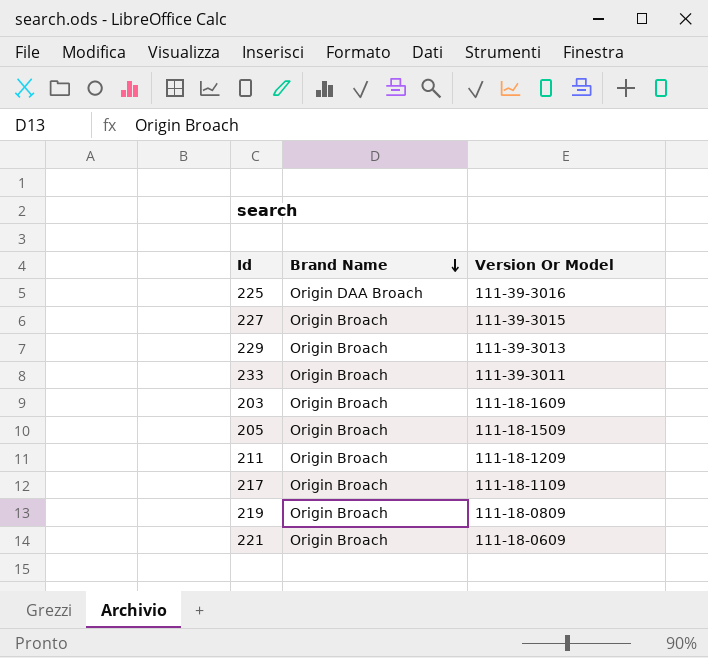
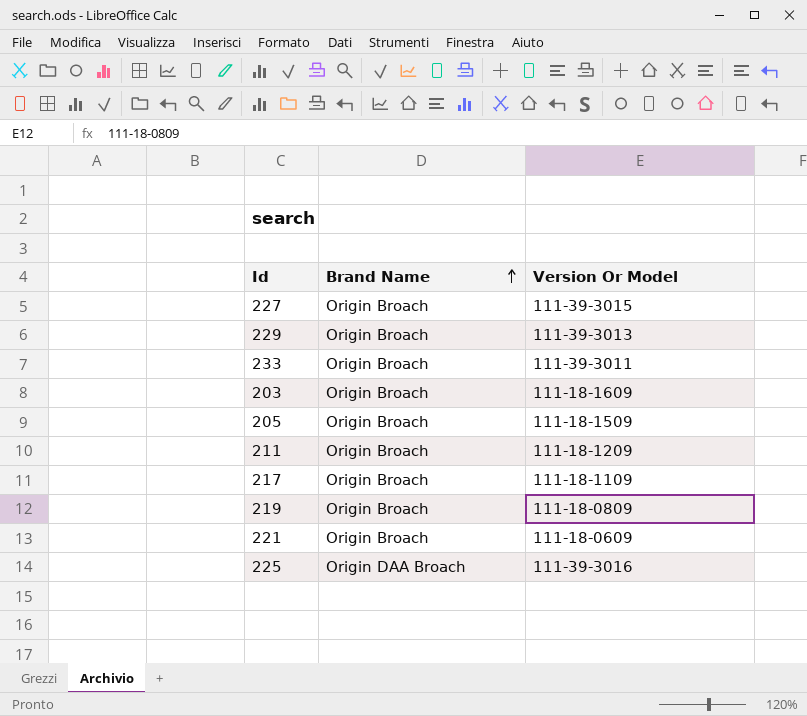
row order: Brand Name descending -> Brand Name ascending

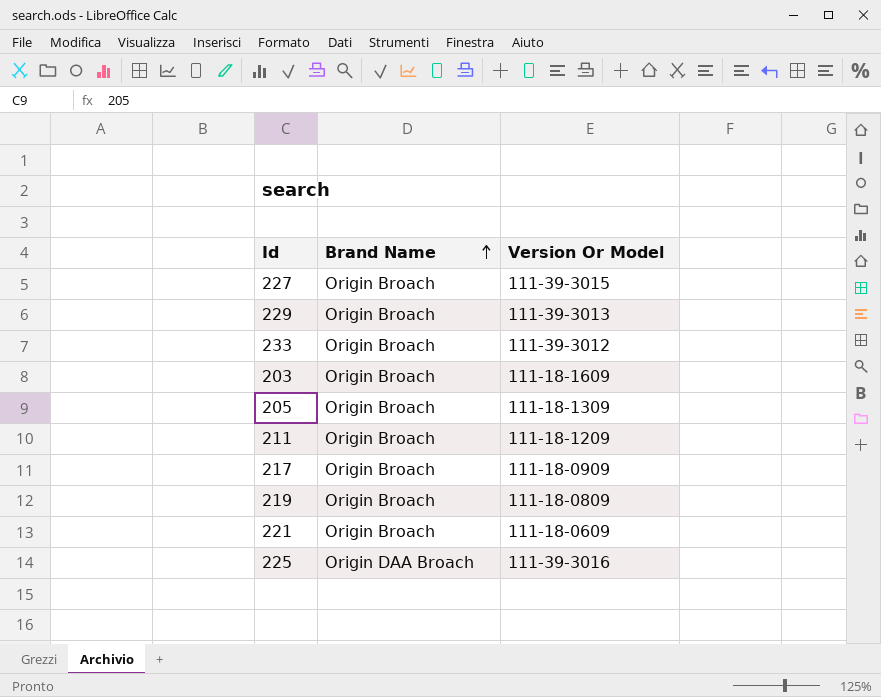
233 | Version Or Model: 111-39-3011 -> 111-39-3012
205 | Version Or Model: 111-18-1509 -> 111-18-1309
217 | Version Or Model: 111-18-1109 -> 111-18-0909

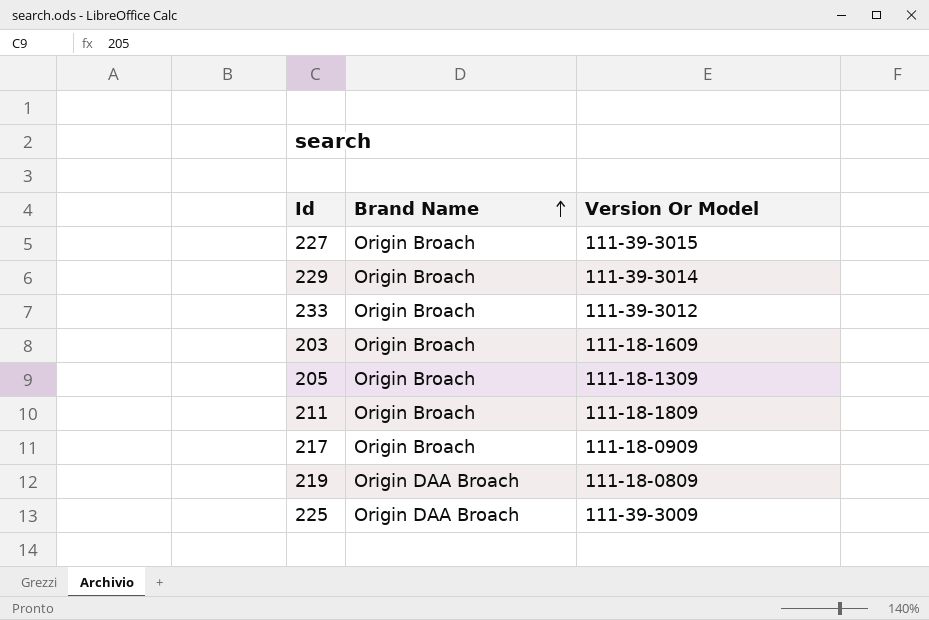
row 221: Origin Broach | 111-18-0609 -> none
229 | Version Or Model: 111-39-3013 -> 111-39-3014
211 | Version Or Model: 111-18-1209 -> 111-18-1809
219 | Brand Name: Origin Broach -> Origin DAA Broach
225 | Version Or Model: 111-39-3016 -> 111-39-3009

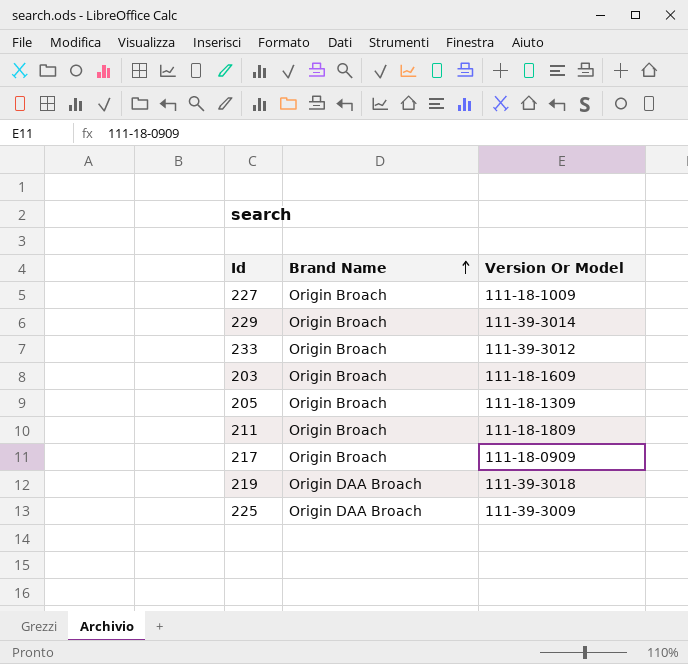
227 | Version Or Model: 111-39-3015 -> 111-18-1009
219 | Version Or Model: 111-18-0809 -> 111-39-3018

